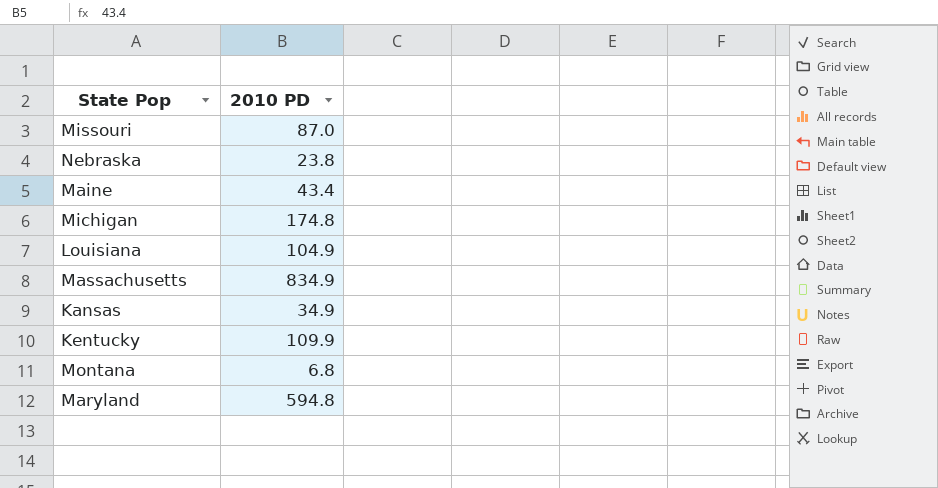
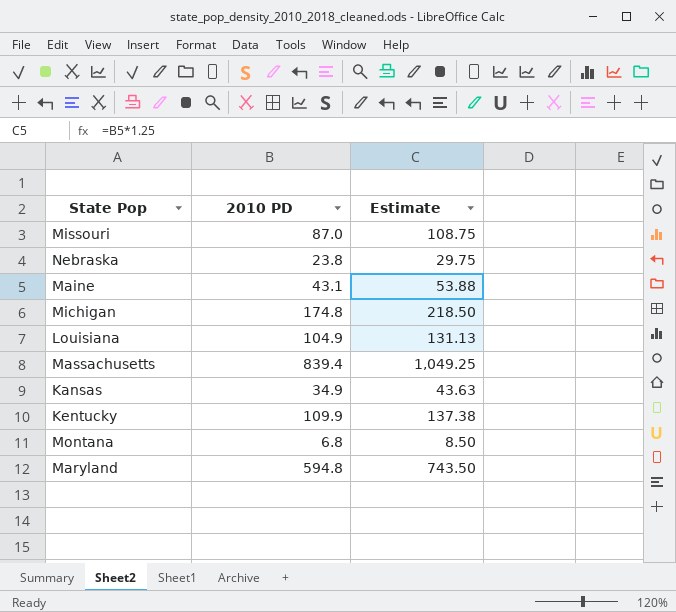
column Estimate | formula: none -> [2010 PD] * 1.25
Maine | 2010 PD: 43.4 -> 43.1
Massachusetts | 2010 PD: 834.9 -> 839.4

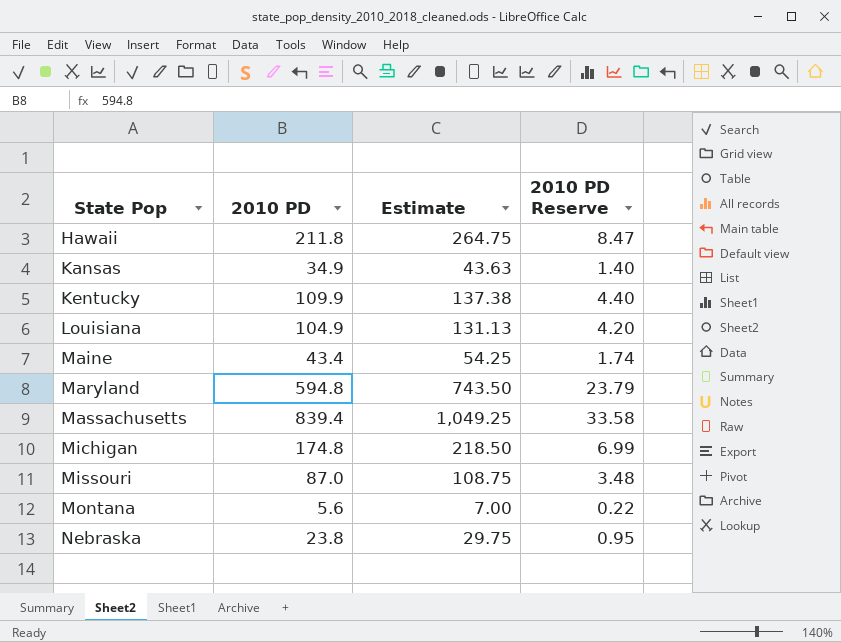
row order: none -> State Pop ascending
column 2010 PD Reserve | formula: none -> [2010 PD] * 0.04
row Hawaii: none -> 211.8 | 264.75 | 8.47
Maine | 2010 PD: 43.1 -> 43.4
Maine | Estimate: 53.88 -> 54.25
Montana | 2010 PD: 6.8 -> 5.6
Montana | Estimate: 8.50 -> 7.00

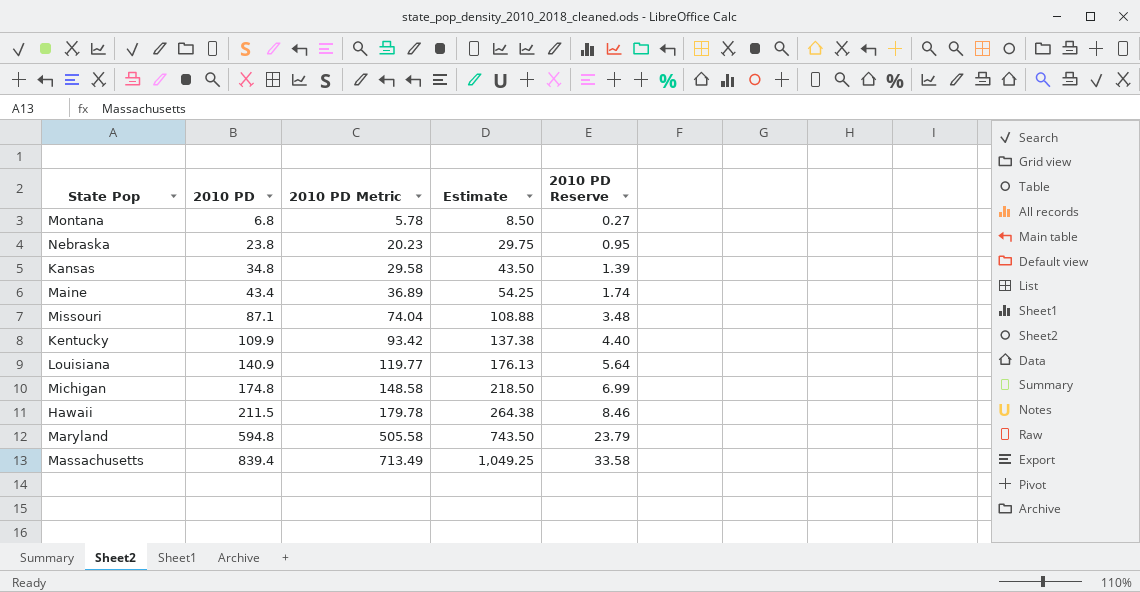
row order: State Pop ascending -> 2010 PD ascending
column 2010 PD Metric | formula: none -> [2010 PD] * 0.85
Montana | 2010 PD: 5.6 -> 6.8
Montana | Estimate: 7.00 -> 8.50
Montana | 2010 PD Reserve: 0.22 -> 0.27
Kansas | 2010 PD: 34.9 -> 34.8
Kansas | Estimate: 43.63 -> 43.50
Kansas | 2010 PD Reserve: 1.40 -> 1.39
Missouri | 2010 PD: 87.0 -> 87.1
Missouri | Estimate: 108.75 -> 108.88
Louisiana | 2010 PD: 104.9 -> 140.9
Louisiana | Estimate: 131.13 -> 176.13
Louisiana | 2010 PD Reserve: 4.20 -> 5.64
Hawaii | 2010 PD: 211.8 -> 211.5
Hawaii | Estimate: 264.75 -> 264.38
Hawaii | 2010 PD Reserve: 8.47 -> 8.46

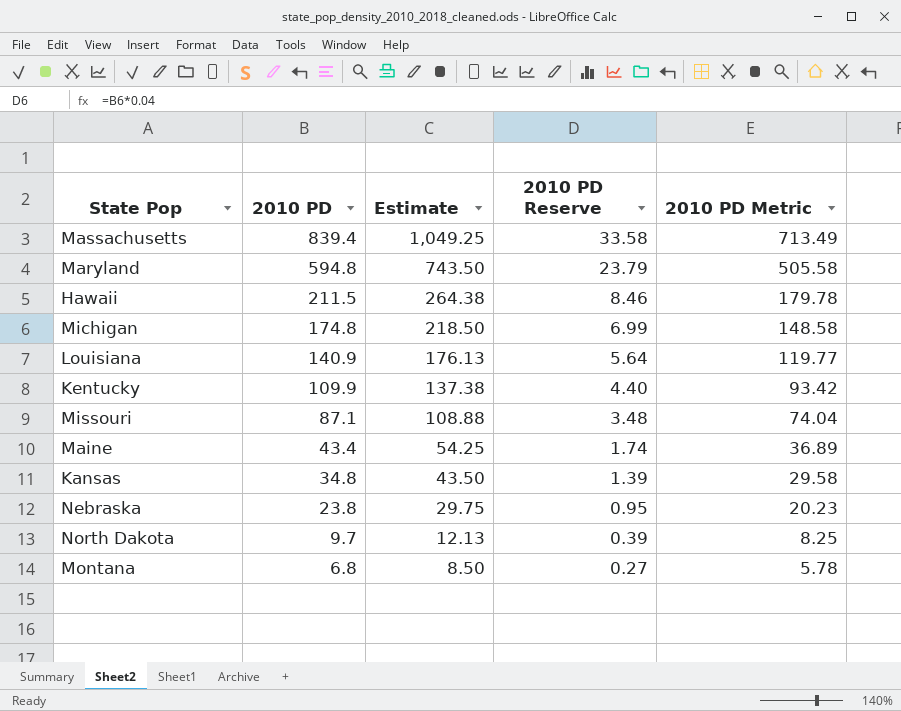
row order: 2010 PD ascending -> 2010 PD descending
column 2010 PD Metric | position: 3 -> 5
row North Dakota: none -> 9.7 | 12.13 | 0.39 | 8.25

